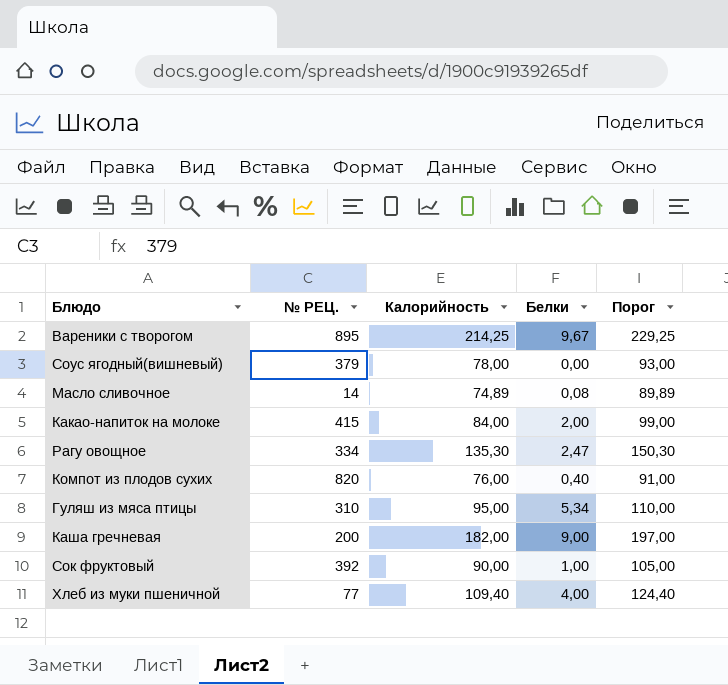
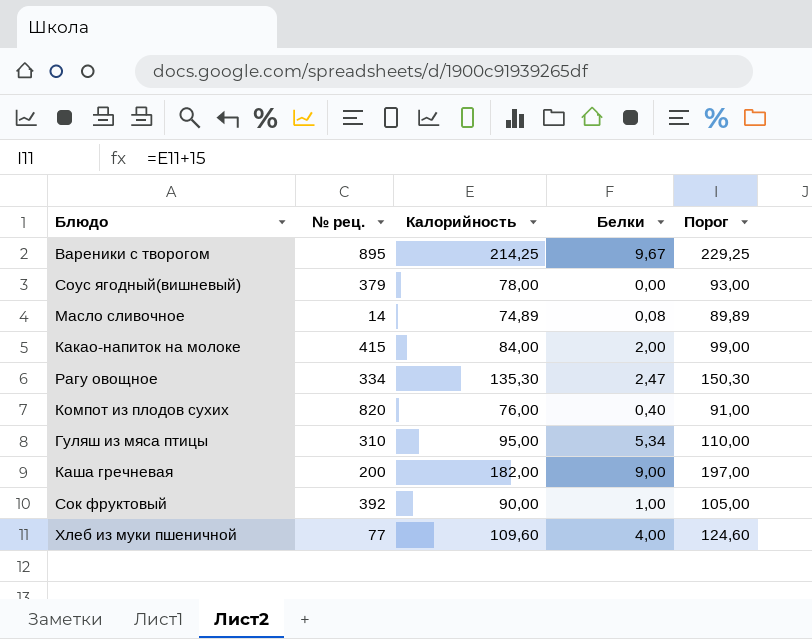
column name: № РЕЦ. -> № рец.
Хлеб из муки пшеничной | Калорийность: 109,40 -> 109,60
Хлеб из муки пшеничной | Порог: 124,40 -> 124,60

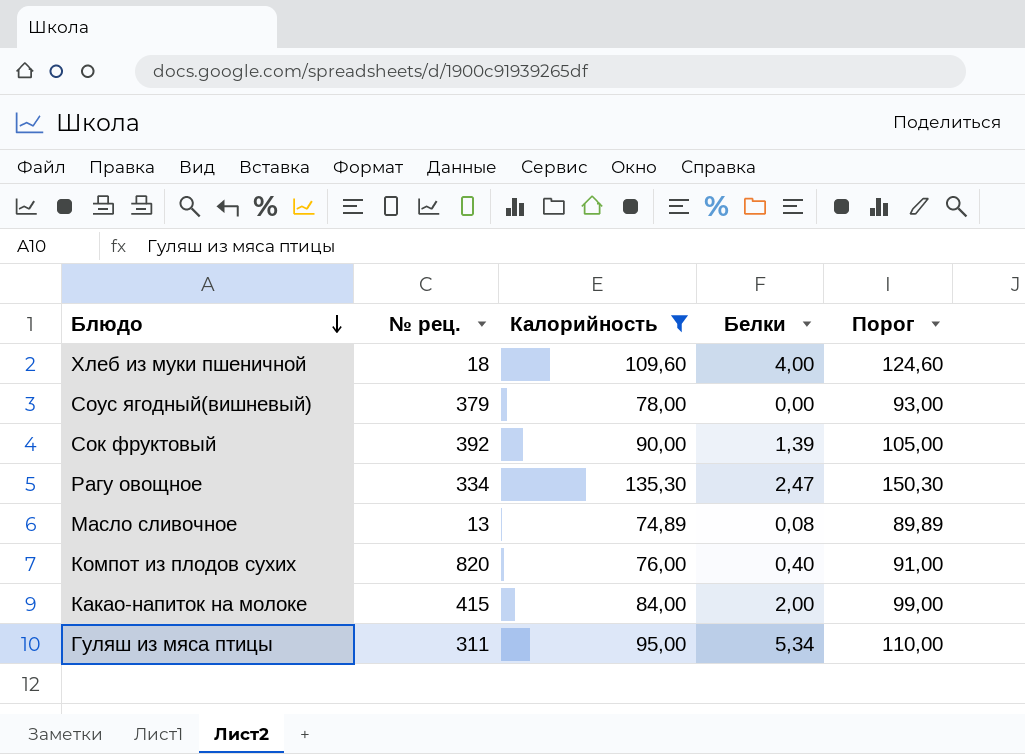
filter: none -> Калорийность <= 135,30
row order: none -> Блюдо descending
Хлеб из муки пшеничной | № рец.: 77 -> 18
Сок фруктовый | Белки: 1,00 -> 1,39
Масло сливочное | № рец.: 14 -> 13
Гуляш из мяса птицы | № рец.: 310 -> 311

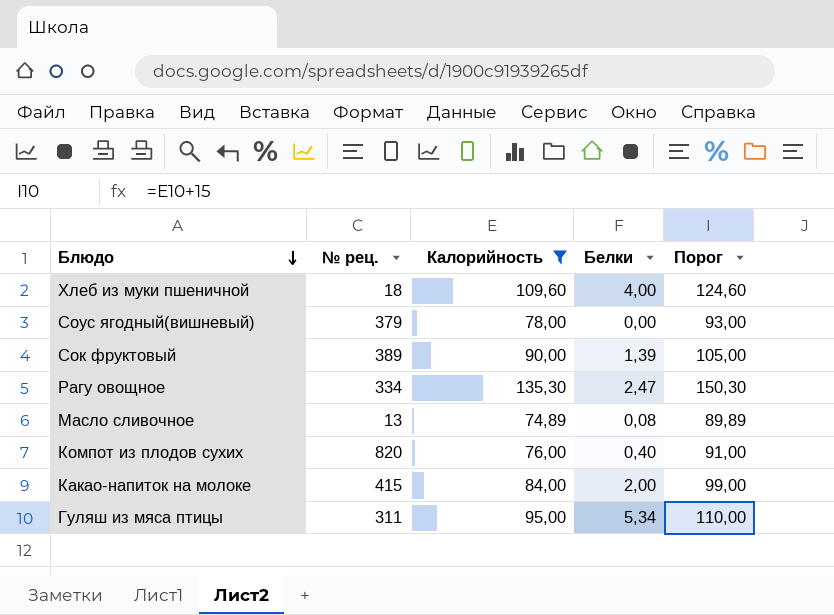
Сок фруктовый | № рец.: 392 -> 389

